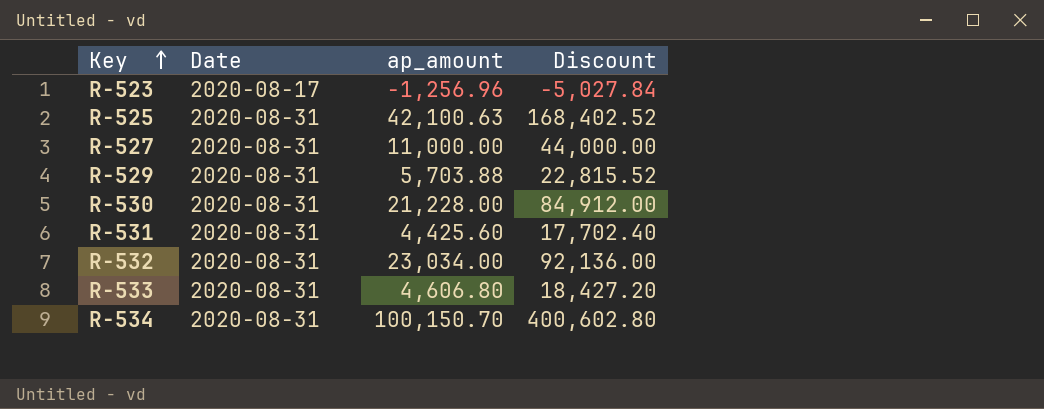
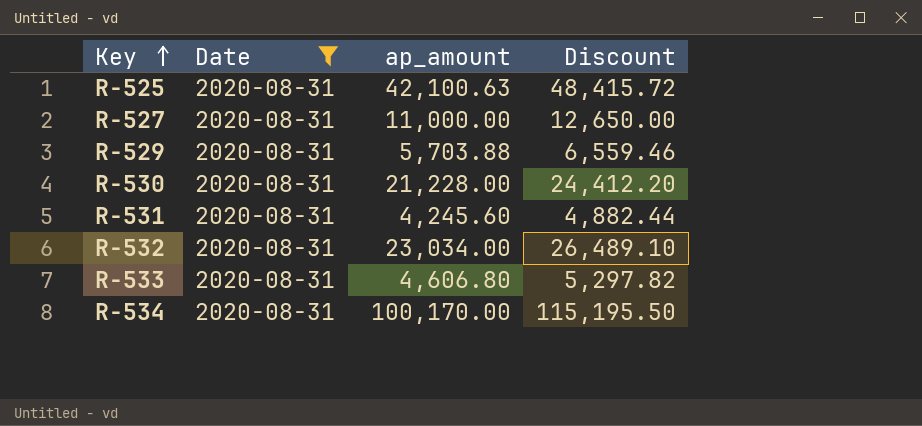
filter: none -> Date = 2020-08-31
column Discount | formula: [ap_amount] * 4 -> [ap_amount] * 1.15
R-531 | ap_amount: 4,425.60 -> 4,245.60
R-534 | ap_amount: 100,150.70 -> 100,170.00

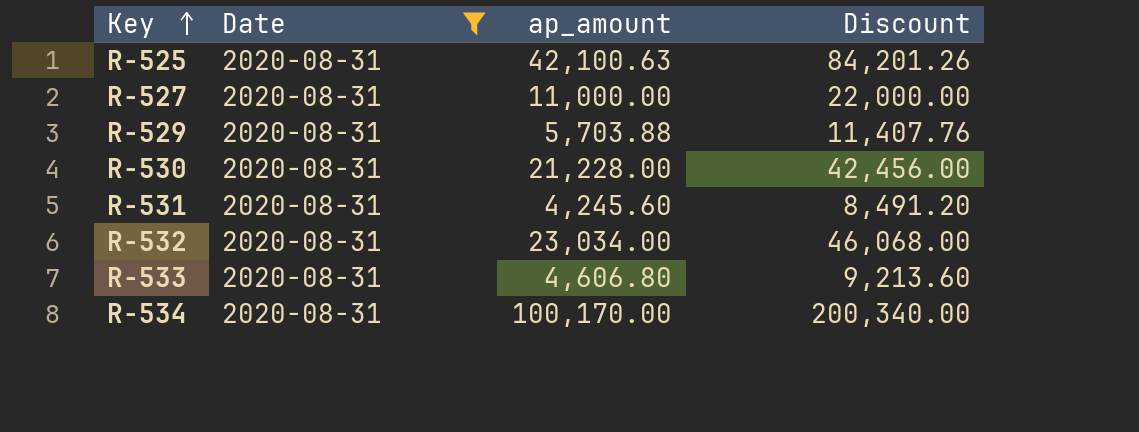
column Discount | formula: [ap_amount] * 1.15 -> [ap_amount] * 2

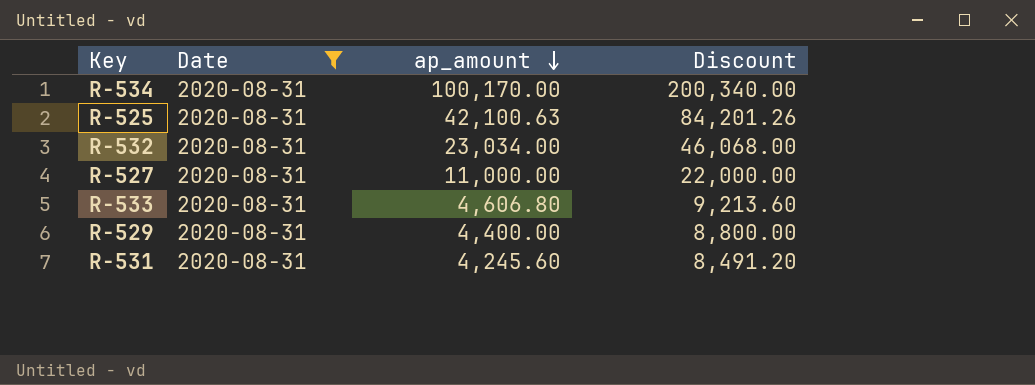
row order: Key ascending -> ap_amount descending
row R-530: 2020-08-31 | 21,228.00 | 42,456.00 -> none
R-529 | ap_amount: 5,703.88 -> 4,400.00
R-529 | Discount: 11,407.76 -> 8,800.00

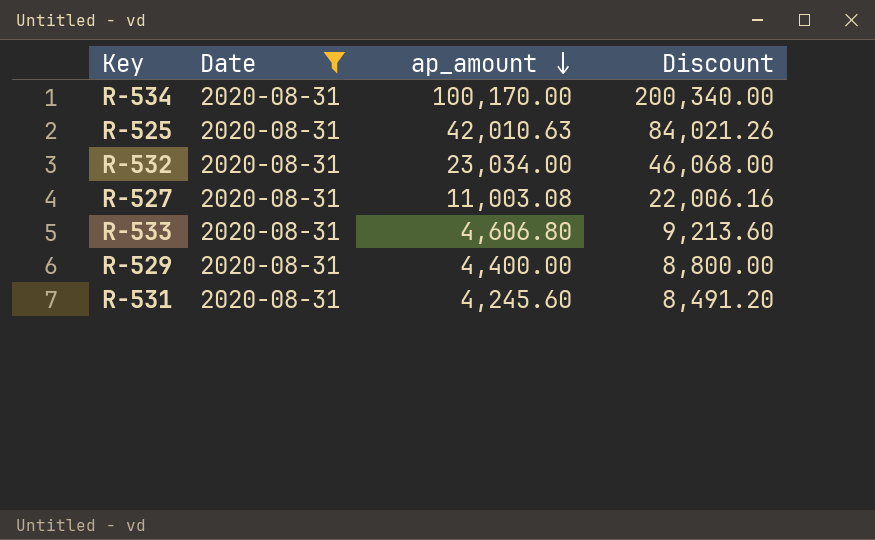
R-525 | ap_amount: 42,100.63 -> 42,010.63
R-525 | Discount: 84,201.26 -> 84,021.26
R-527 | ap_amount: 11,000.00 -> 11,003.08
R-527 | Discount: 22,000.00 -> 22,006.16

